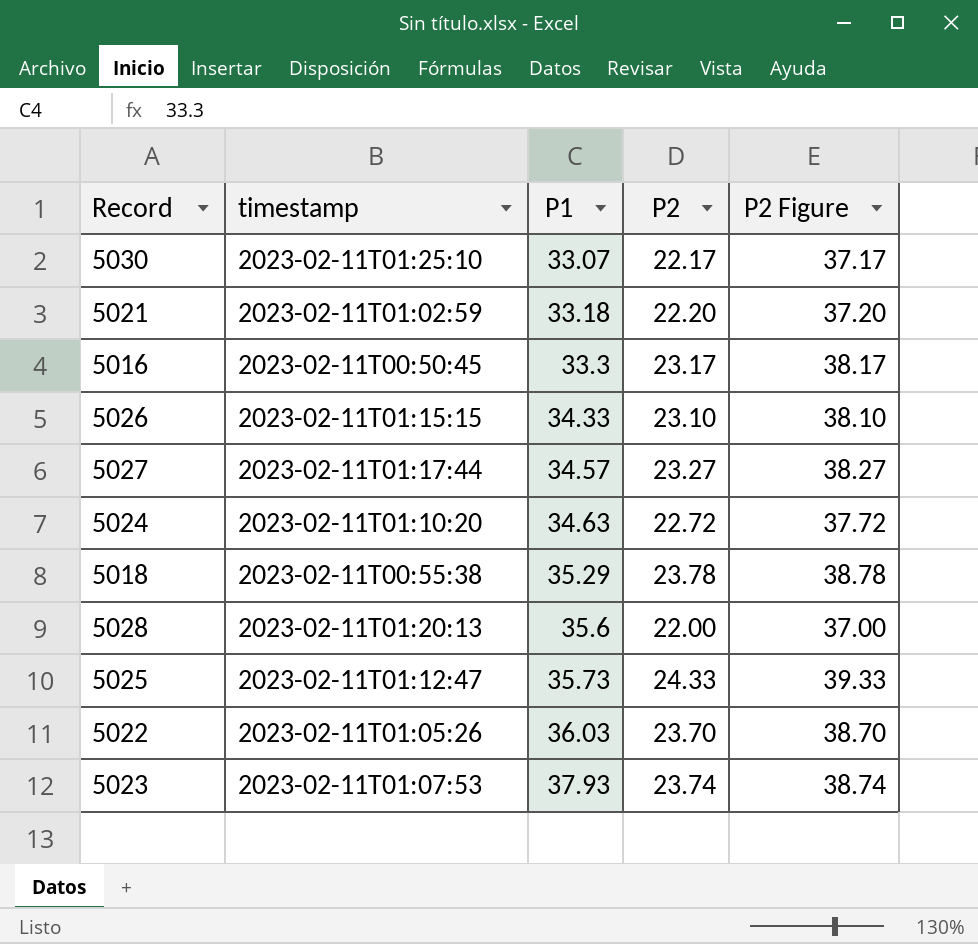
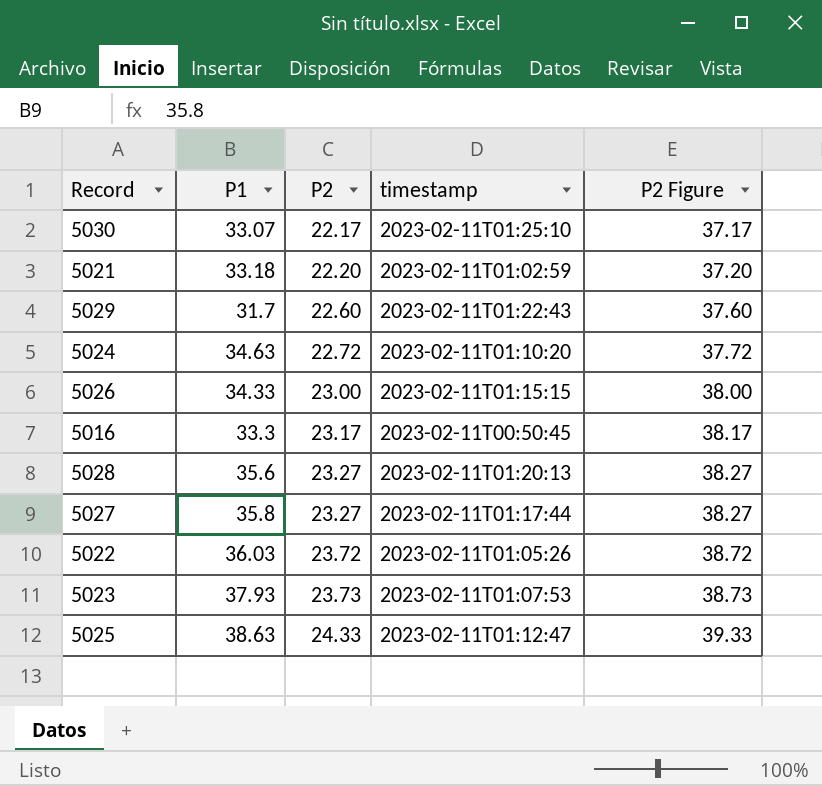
row order: P1 ascending -> P2 ascending
column timestamp | position: 2 -> 4
row 5018: 2023-02-11T00:55:38 | 35.29 | 23.78 | 38.78 -> none
row 5029: none -> 31.7 | 22.60 | 2023-02-11T01:22:43 | 37.60
5026 | P2: 23.10 -> 23.00
5026 | P2 Figure: 38.10 -> 38.00
5028 | P2: 22.00 -> 23.27
5028 | P2 Figure: 37.00 -> 38.27
5027 | P1: 34.57 -> 35.8
5022 | P2: 23.70 -> 23.72
5022 | P2 Figure: 38.70 -> 38.72
5023 | P2: 23.74 -> 23.73
5023 | P2 Figure: 38.74 -> 38.73
5025 | P1: 35.73 -> 38.63

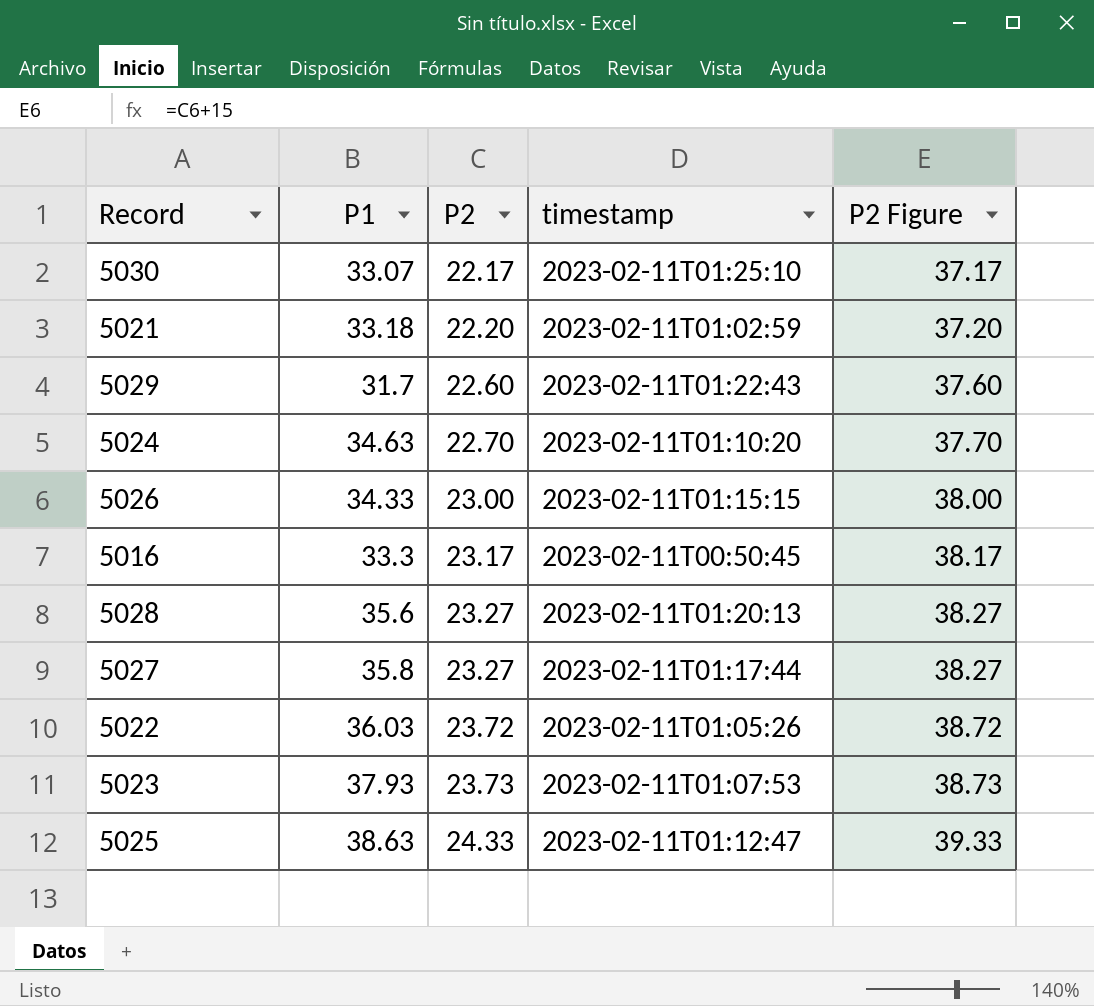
5024 | P2: 22.72 -> 22.70
5024 | P2 Figure: 37.72 -> 37.70

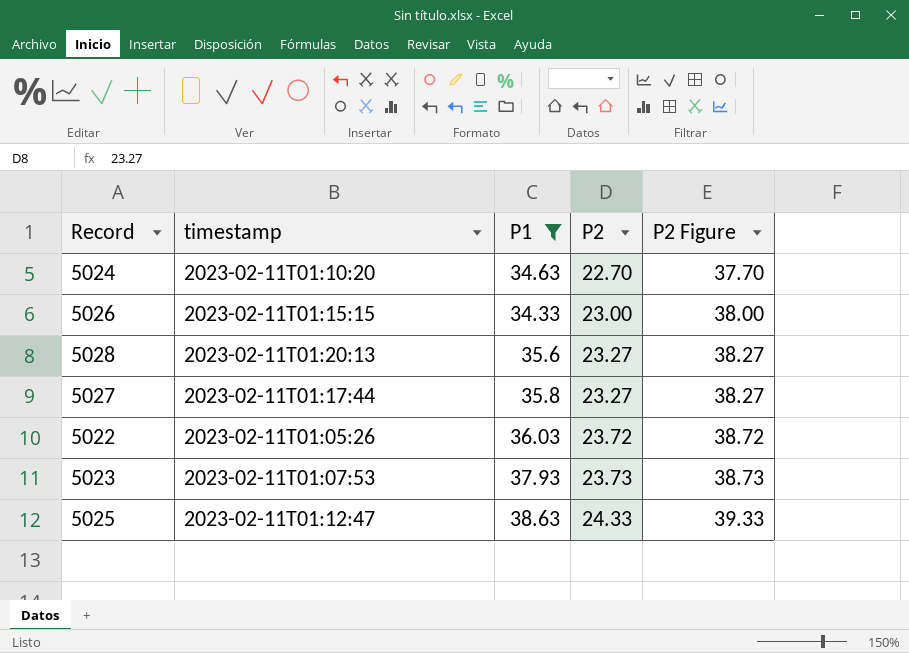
filter: none -> P1 >= 34.33
column timestamp | position: 4 -> 2

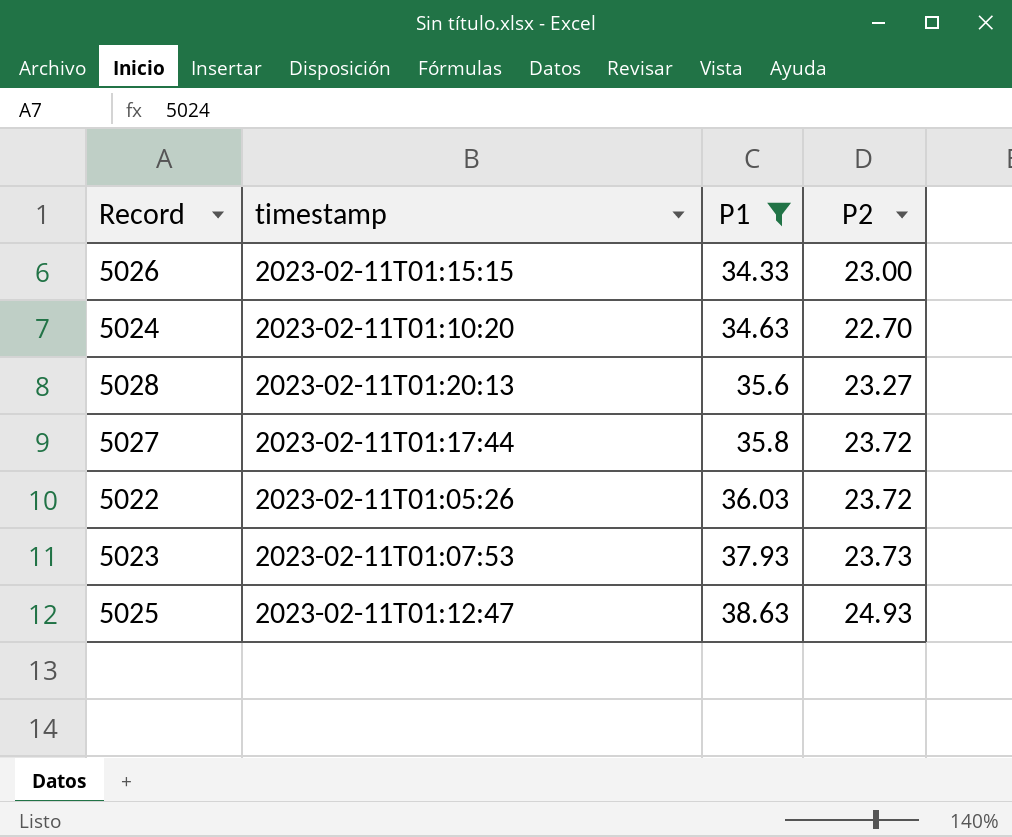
row order: P2 ascending -> P1 ascending
column P2 Figure | formula: [P2] + 15 -> none
5027 | P2: 23.27 -> 23.72
5025 | P2: 24.33 -> 24.93

